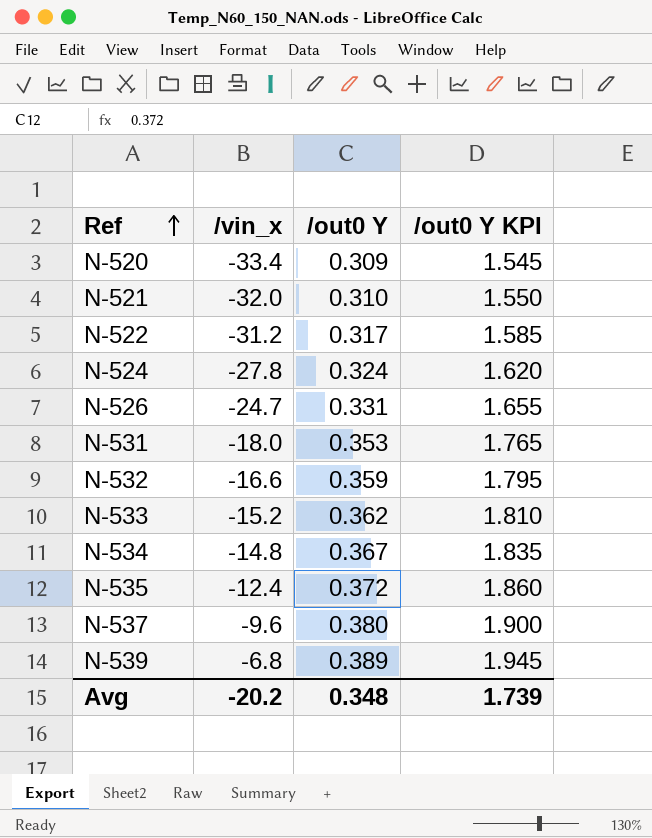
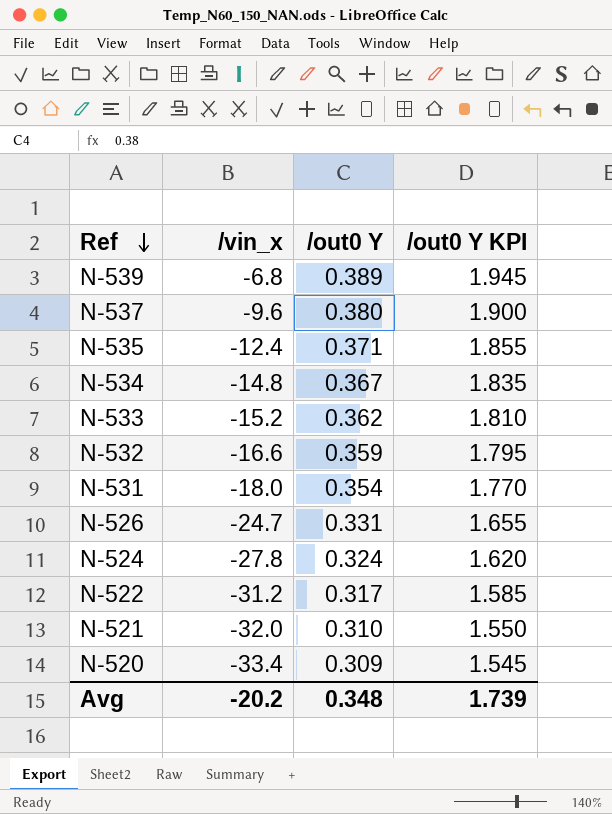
row order: Ref ascending -> Ref descending
N-535 | /out0 Y: 0.372 -> 0.371
N-535 | /out0 Y KPI: 1.860 -> 1.855
N-531 | /out0 Y: 0.353 -> 0.354
N-531 | /out0 Y KPI: 1.765 -> 1.770

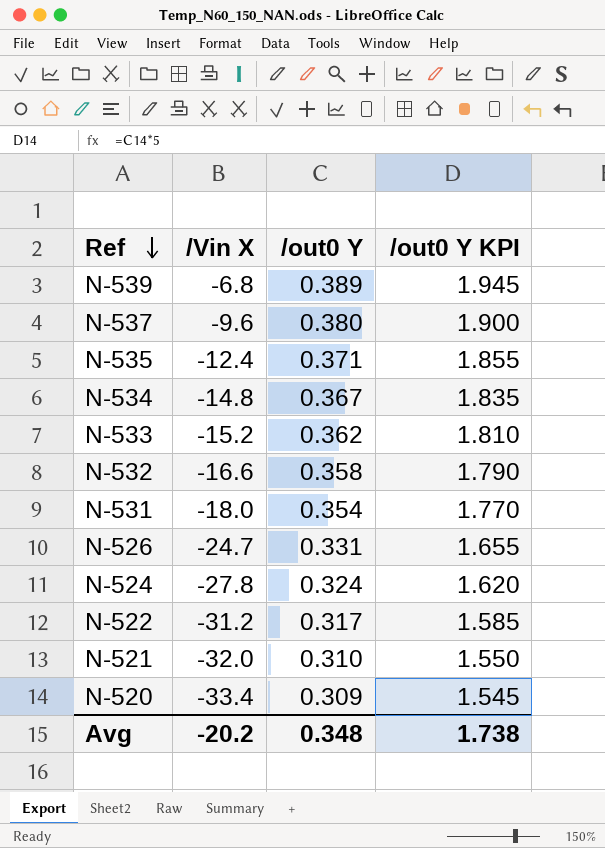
column name: /vin_x -> /Vin X
N-532 | /out0 Y: 0.359 -> 0.358
N-532 | /out0 Y KPI: 1.795 -> 1.790
Avg | /out0 Y KPI: 1.739 -> 1.738

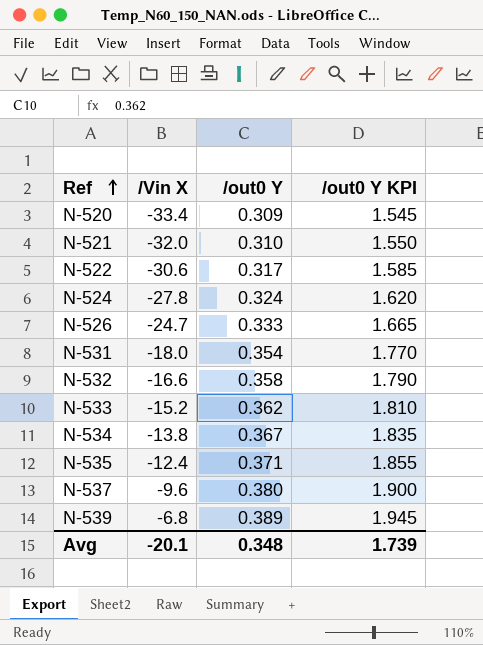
row order: Ref descending -> Ref ascending
N-522 | /Vin X: -31.2 -> -30.6
N-526 | /out0 Y: 0.331 -> 0.333
N-526 | /out0 Y KPI: 1.655 -> 1.665
N-534 | /Vin X: -14.8 -> -13.8
Avg | /Vin X: -20.2 -> -20.1
Avg | /out0 Y KPI: 1.738 -> 1.739

